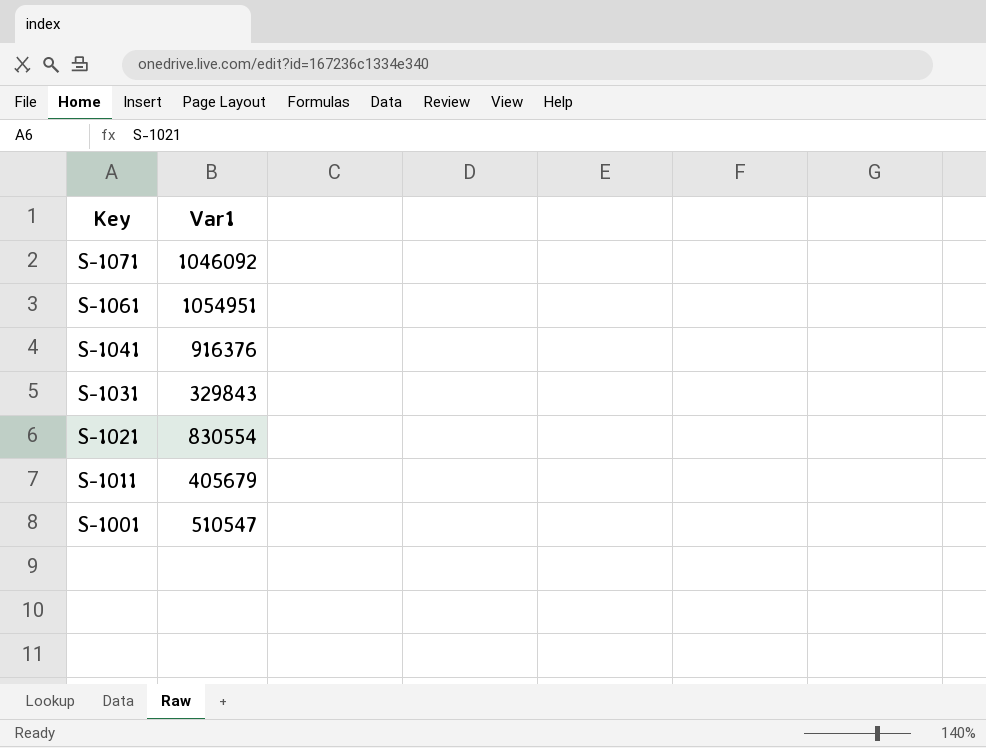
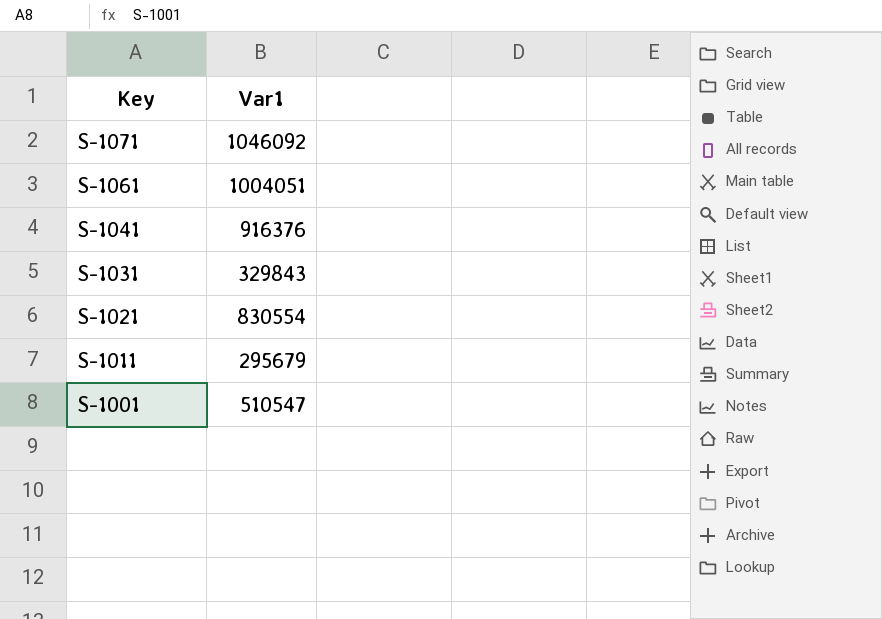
S-1061 | Var1: 1054951 -> 1004051
S-1011 | Var1: 405679 -> 295679

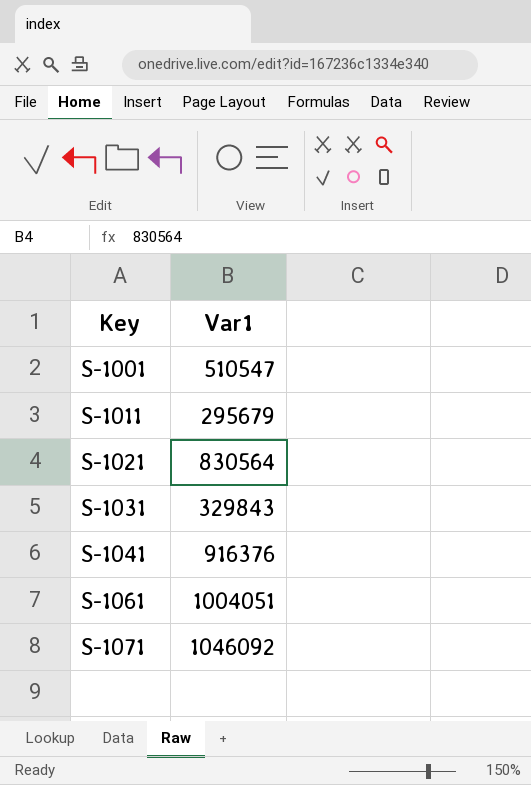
row order: Key descending -> Key ascending
S-1021 | Var1: 830554 -> 830564

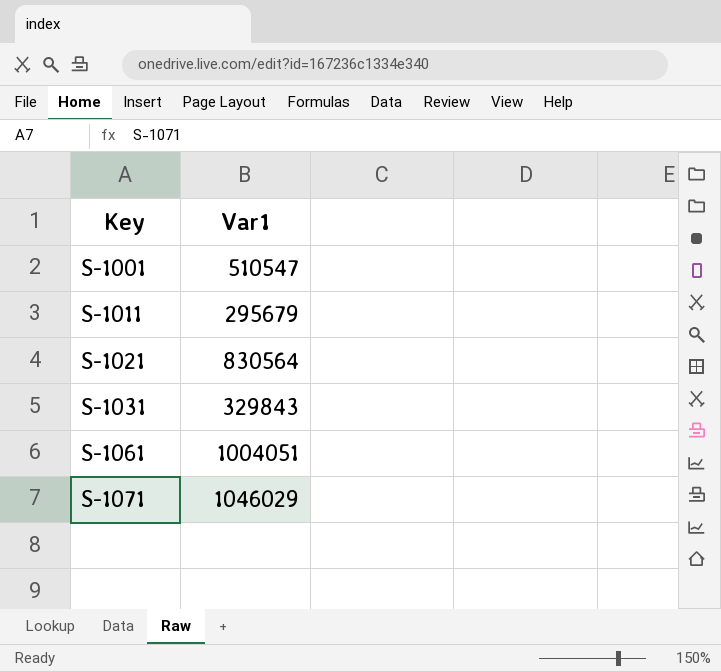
row S-1041: 916376 -> none
S-1071 | Var1: 1046092 -> 1046029

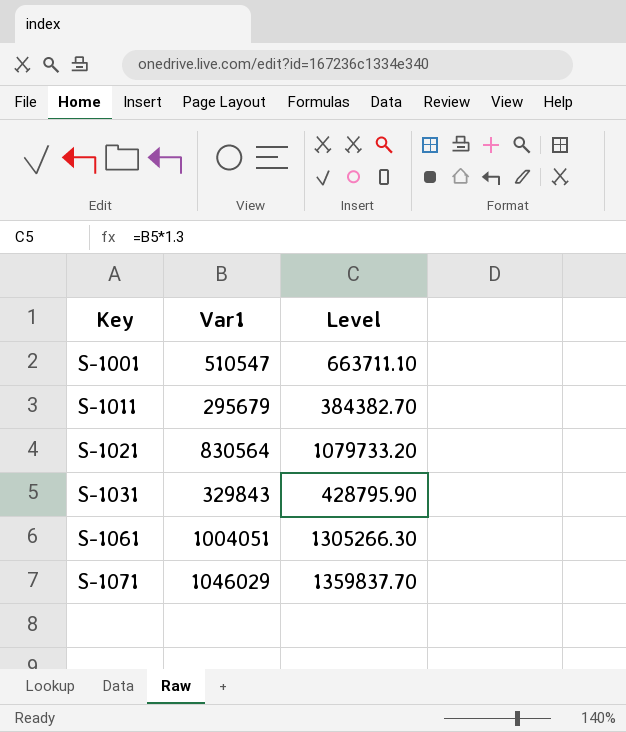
column Level | formula: none -> [Var1] * 1.3

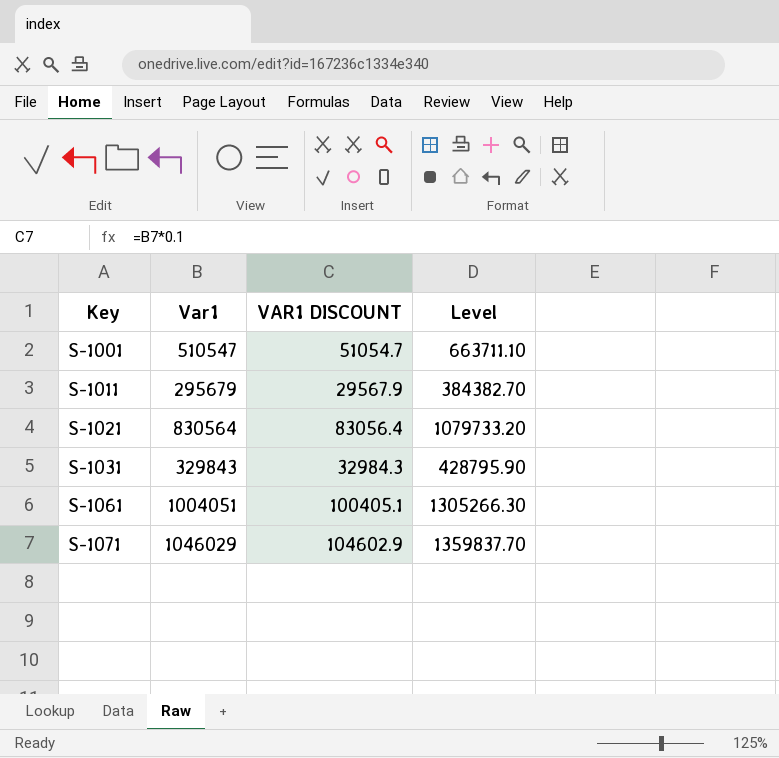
column VAR1 DISCOUNT | formula: none -> [Var1] * 0.1

